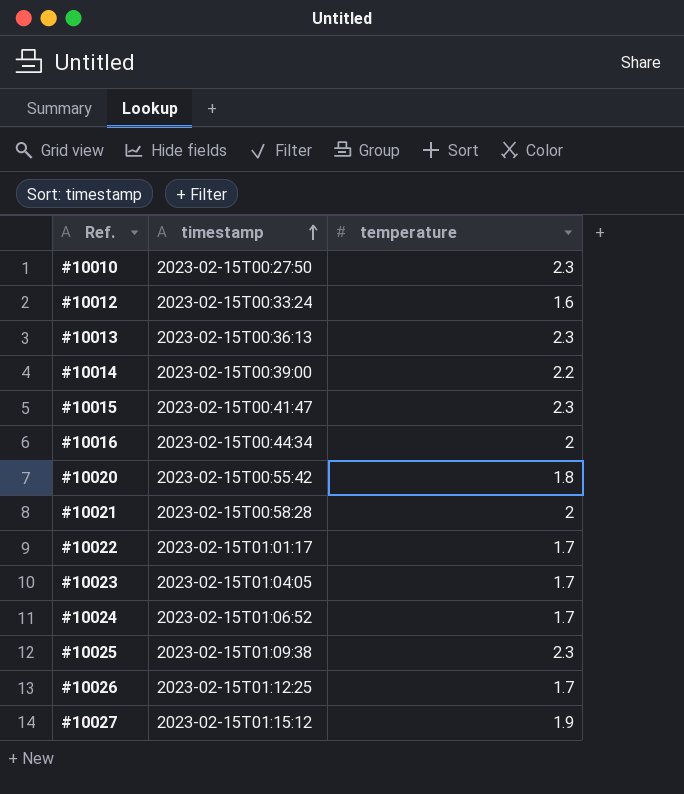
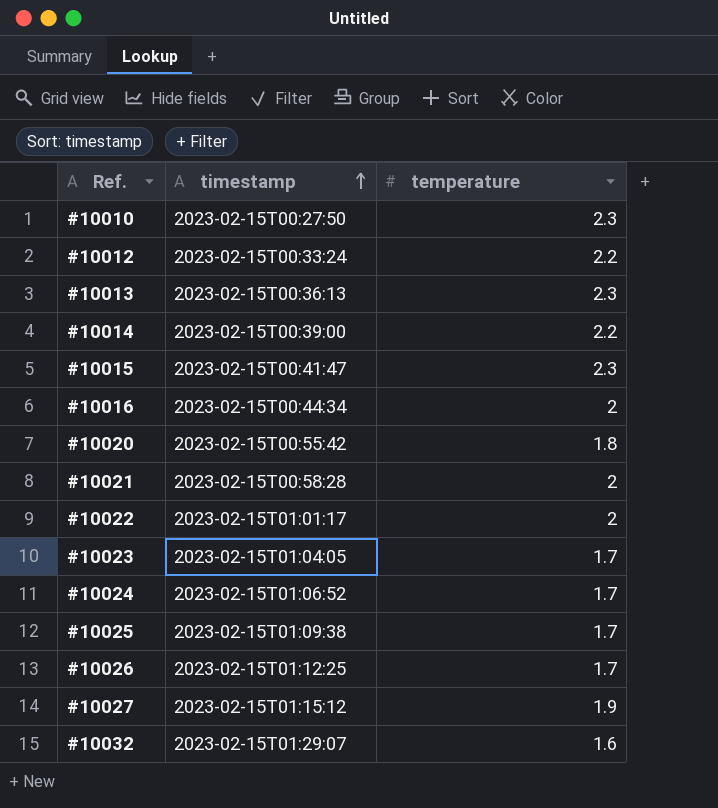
#10012 | temperature: 1.6 -> 2.2
#10022 | temperature: 1.7 -> 2
#10025 | temperature: 2.3 -> 1.7
row #10032: none -> 2023-02-15T01:29:07 | 1.6

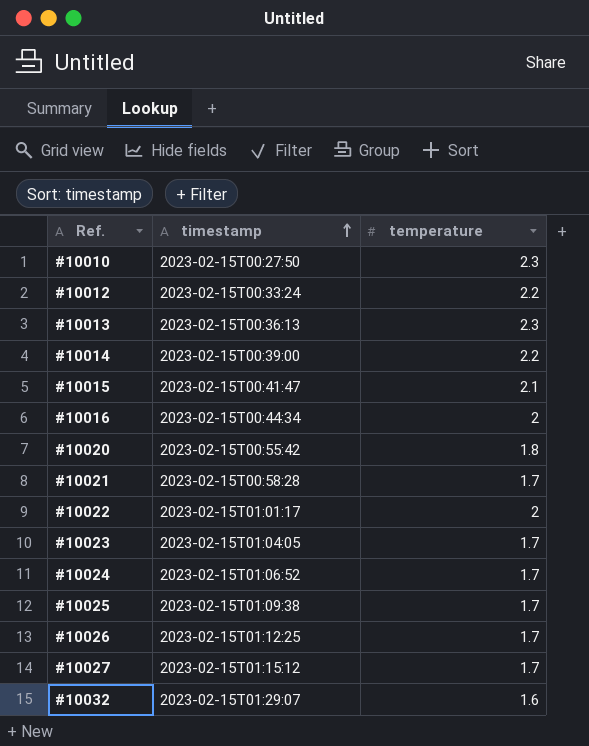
#10015 | temperature: 2.3 -> 2.1
#10021 | temperature: 2 -> 1.7
#10027 | temperature: 1.9 -> 1.7

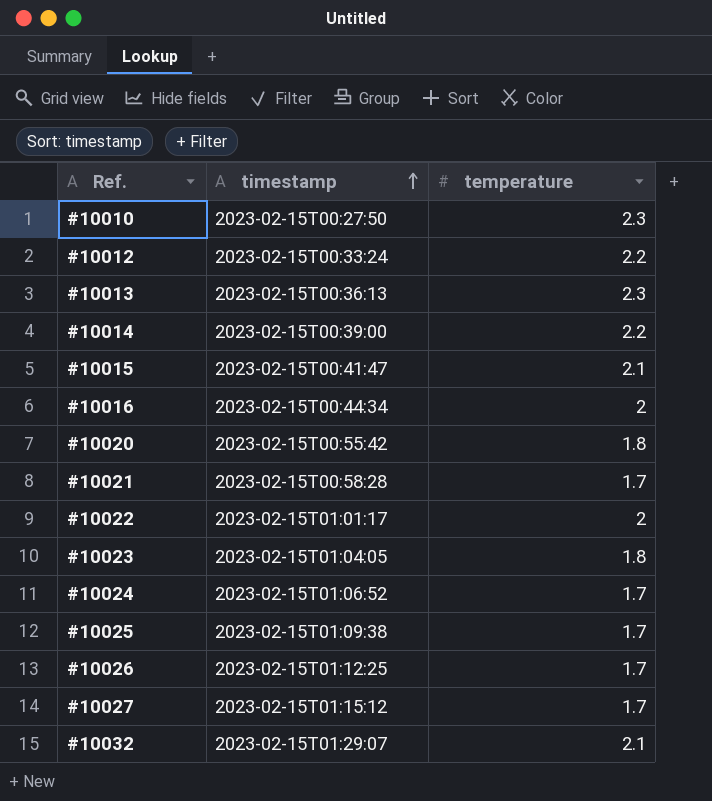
#10023 | temperature: 1.7 -> 1.8
#10032 | temperature: 1.6 -> 2.1

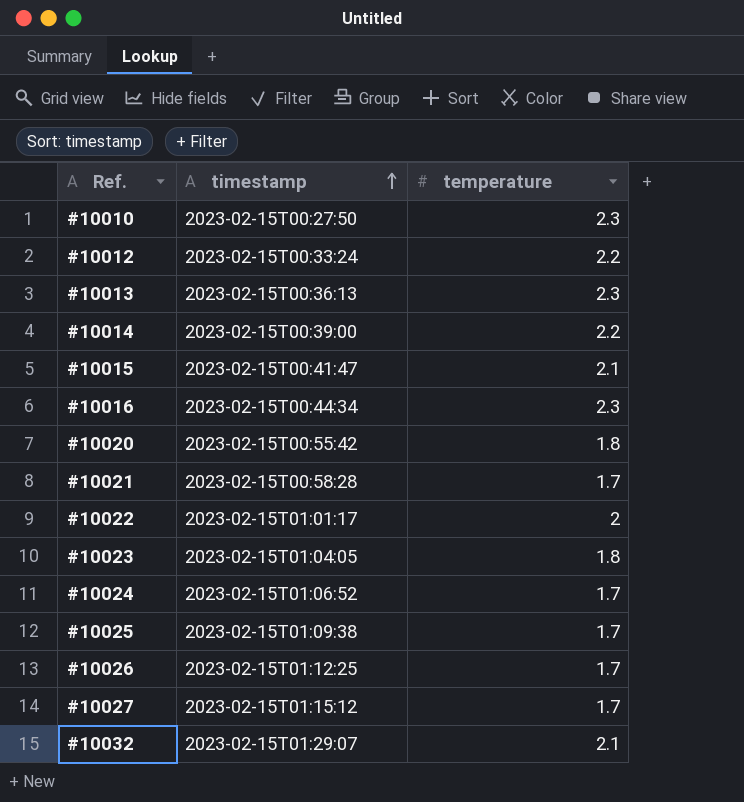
#10016 | temperature: 2 -> 2.3

